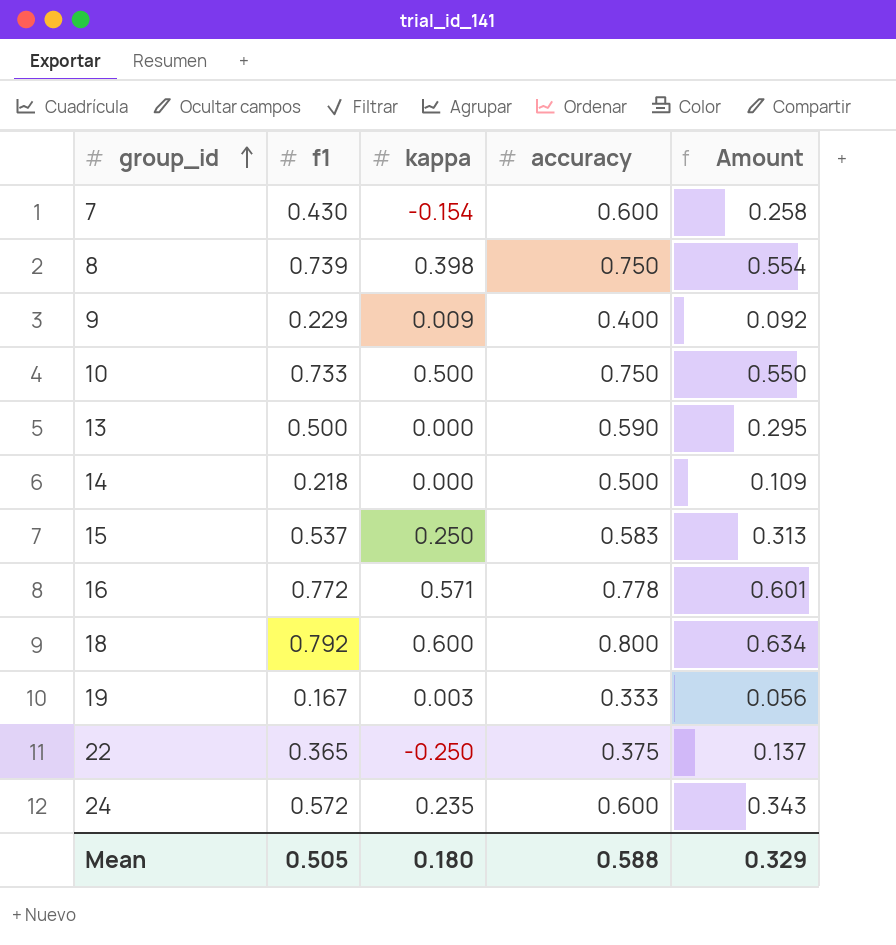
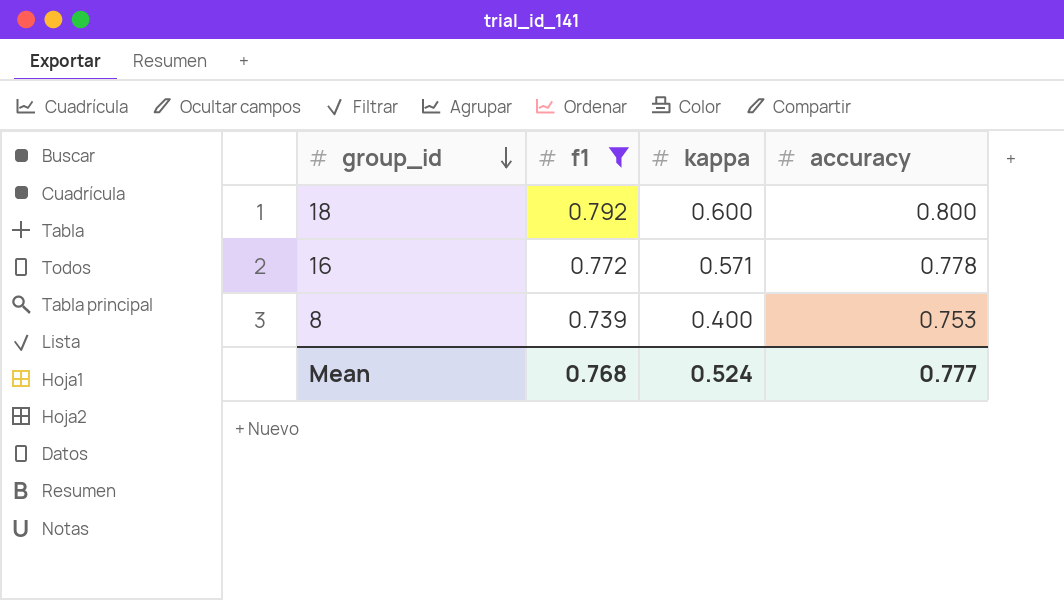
filter: none -> f1 >= 0.739
row order: group_id ascending -> group_id descending
column Amount | formula: [f1] * [accuracy] -> none
8 | kappa: 0.398 -> 0.400
8 | accuracy: 0.750 -> 0.753
Mean | f1: 0.505 -> 0.768
Mean | kappa: 0.180 -> 0.524
Mean | accuracy: 0.588 -> 0.777

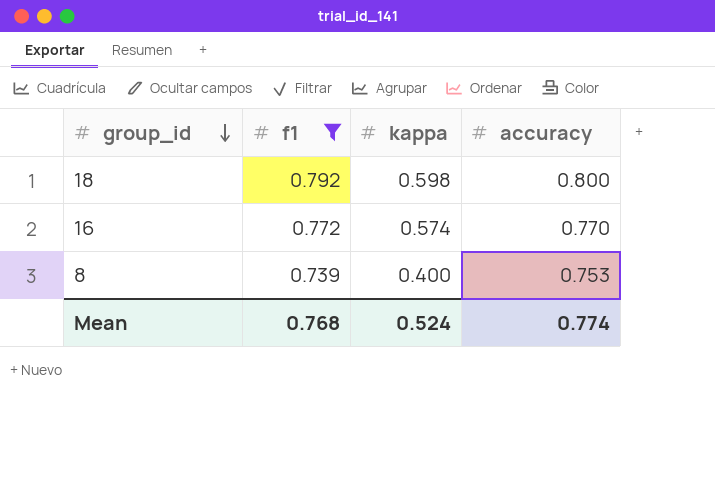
18 | kappa: 0.600 -> 0.598
16 | kappa: 0.571 -> 0.574
16 | accuracy: 0.778 -> 0.770
Mean | accuracy: 0.777 -> 0.774

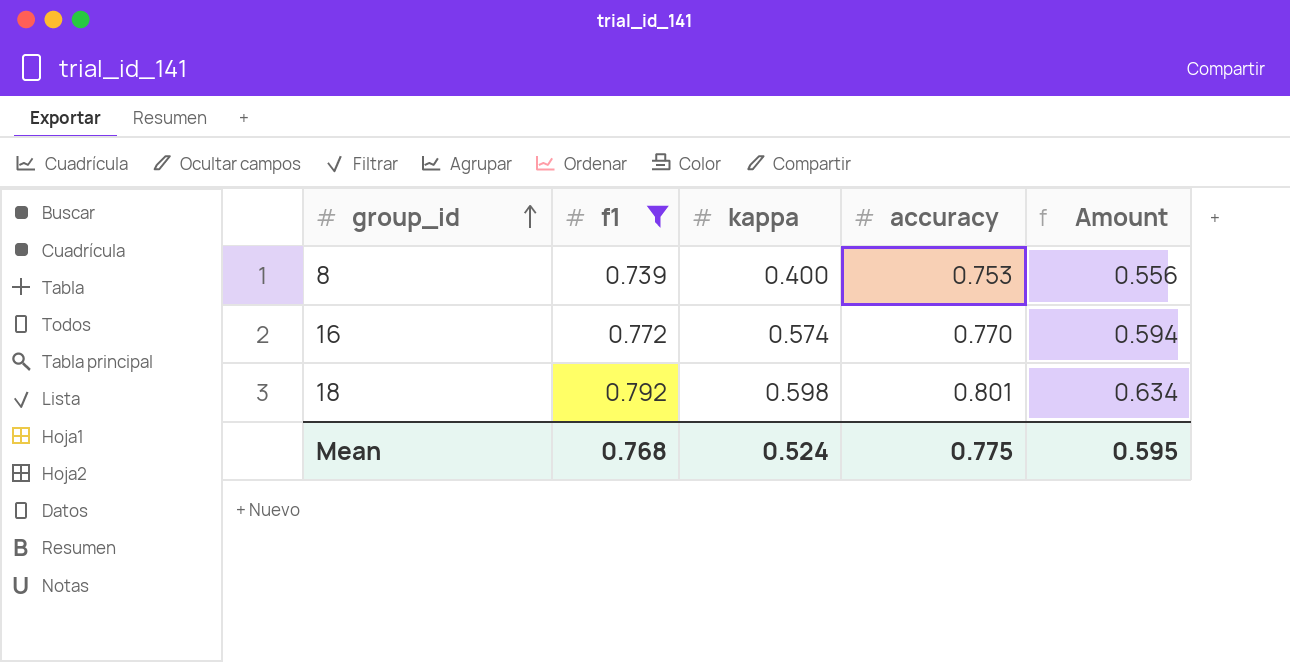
row order: group_id descending -> group_id ascending
column Amount | formula: none -> [f1] * [accuracy]
18 | accuracy: 0.800 -> 0.801
Mean | accuracy: 0.774 -> 0.775

